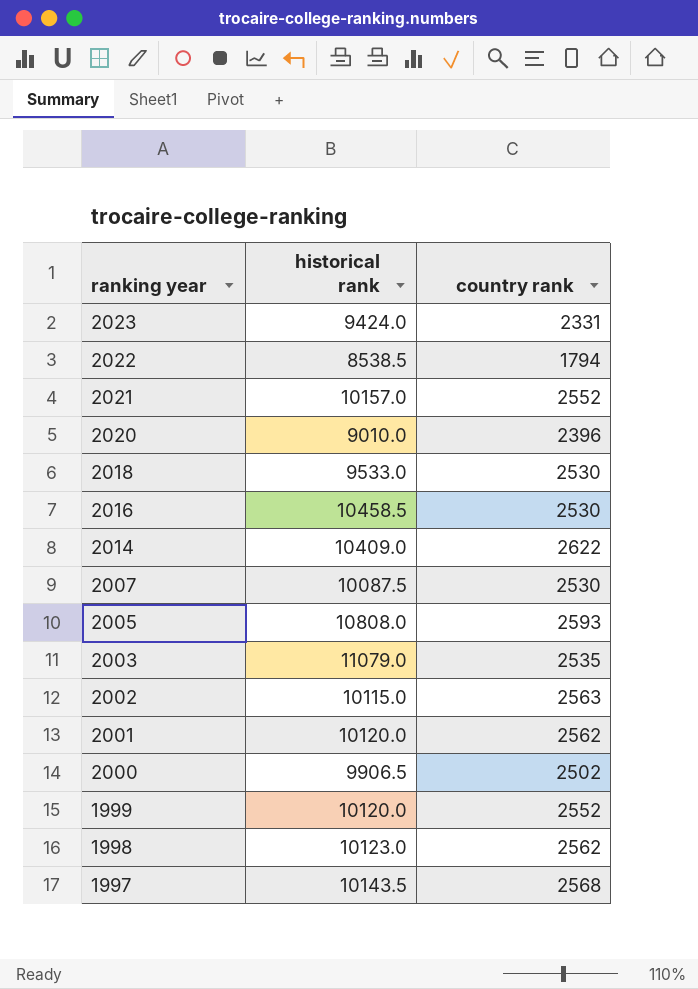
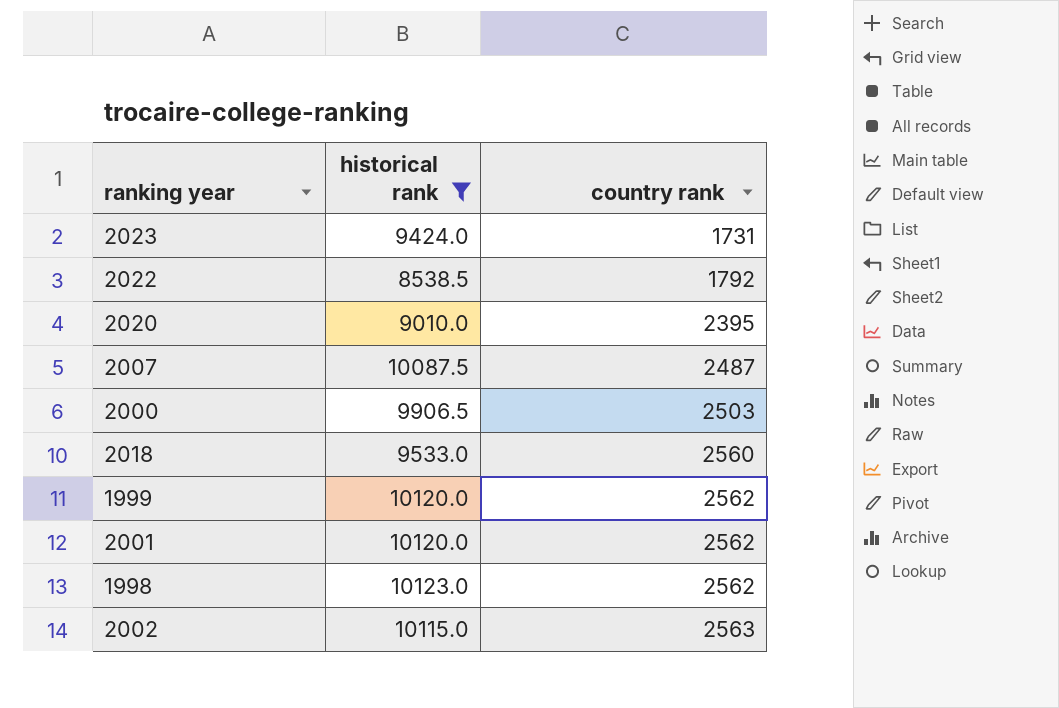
filter: none -> historical rank <= 10123.0
row order: ranking year descending -> country rank ascending
2023 | country rank: 2331 -> 1731
2022 | country rank: 1794 -> 1792
2020 | country rank: 2396 -> 2395
2007 | country rank: 2530 -> 2487
2000 | country rank: 2502 -> 2503
2018 | country rank: 2530 -> 2560
1999 | country rank: 2552 -> 2562

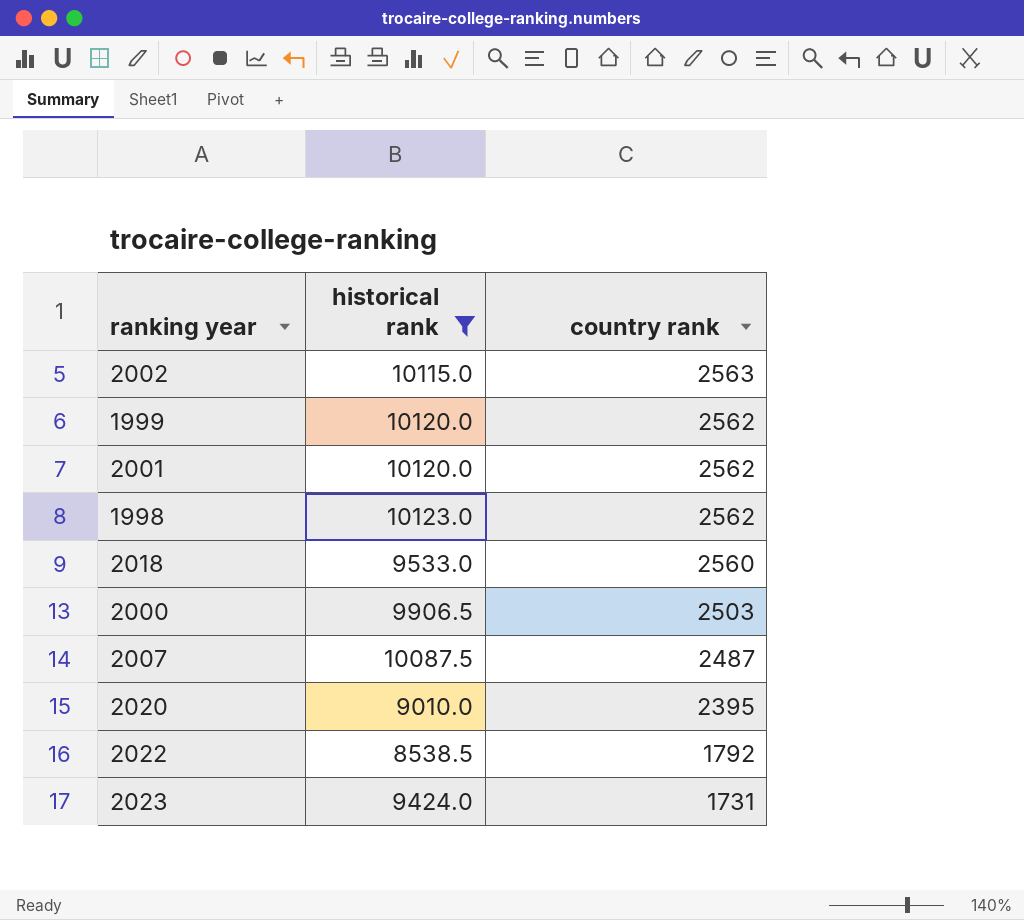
row order: country rank ascending -> country rank descending

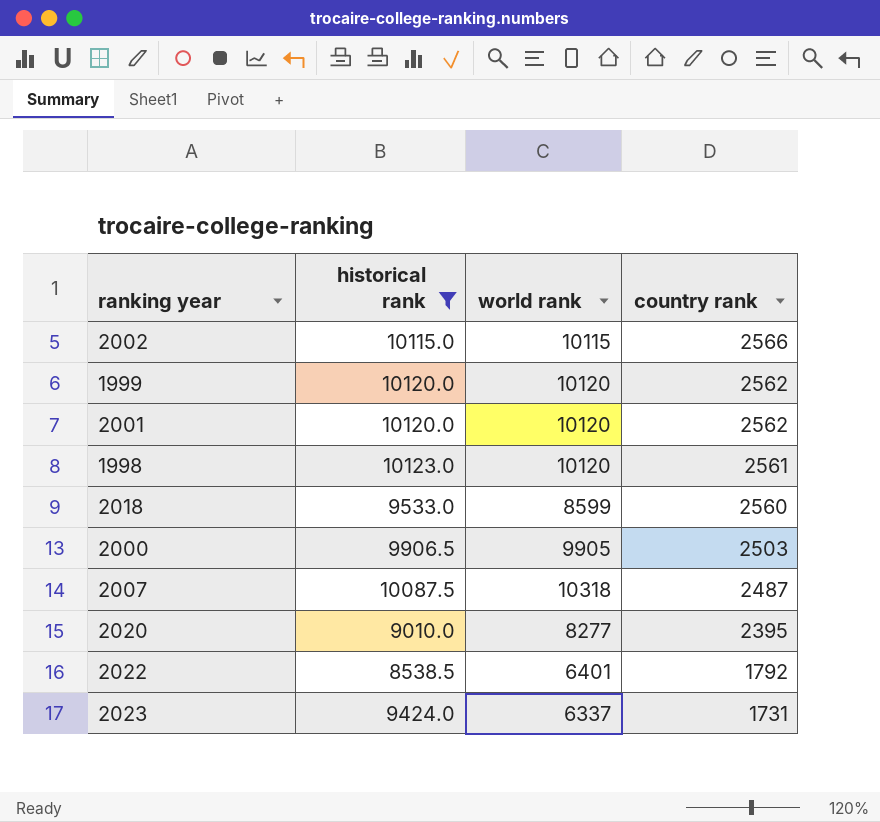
column world rank | position: none -> 3
2002 | country rank: 2563 -> 2566
1998 | country rank: 2562 -> 2561

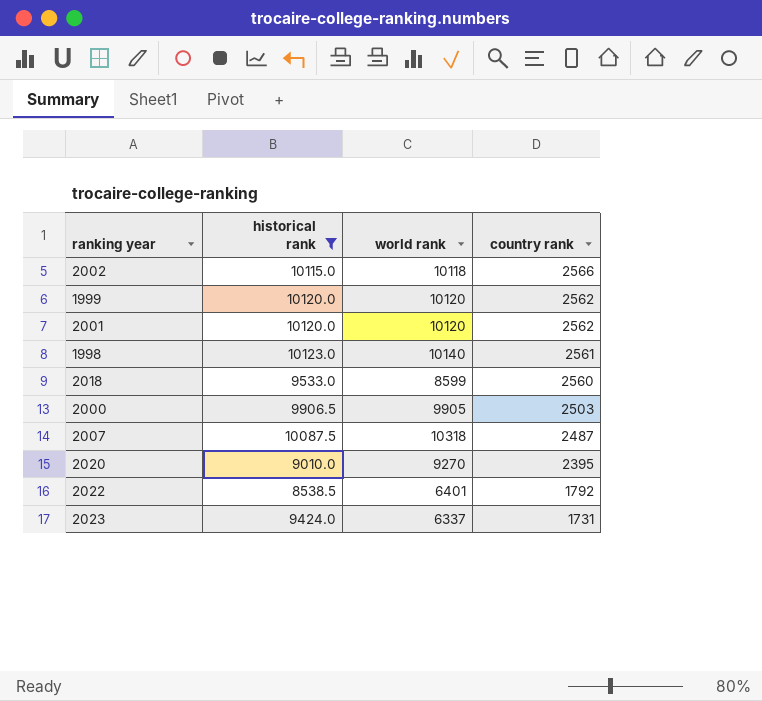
2002 | world rank: 10115 -> 10118
1998 | world rank: 10120 -> 10140
2020 | world rank: 8277 -> 9270

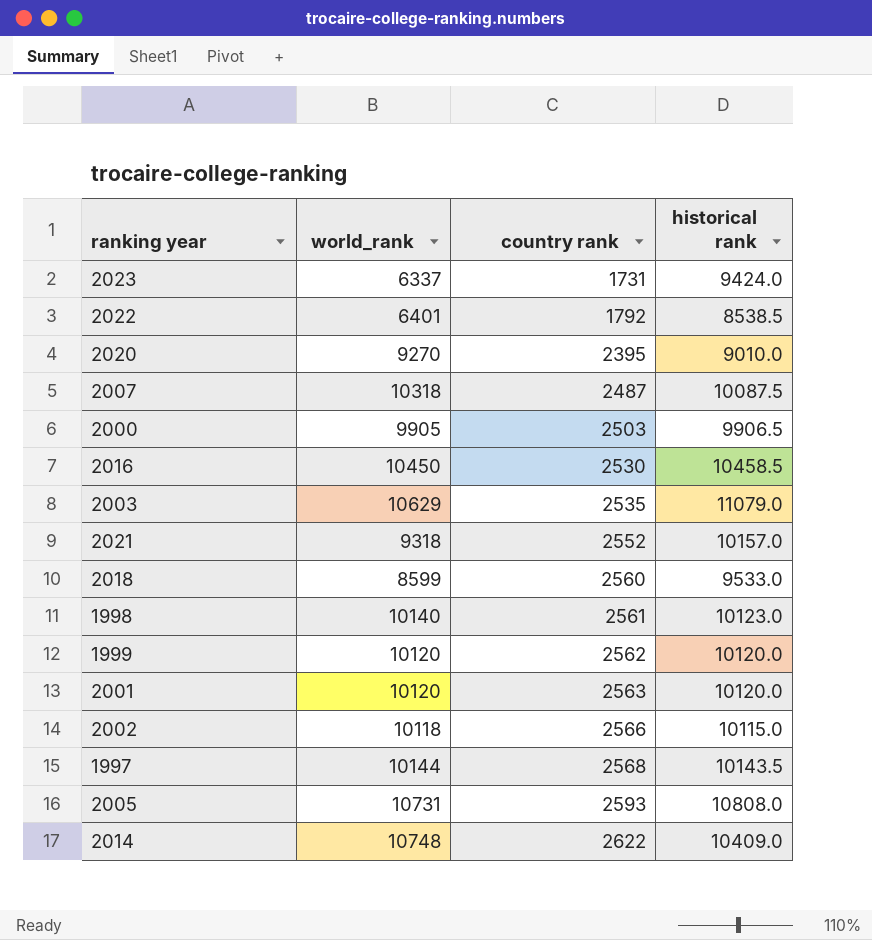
filter: historical rank <= 10123.0 -> none
row order: country rank descending -> country rank ascending
column name: world rank -> world_rank
column historical rank | position: 2 -> 4
2001 | country rank: 2562 -> 2563

